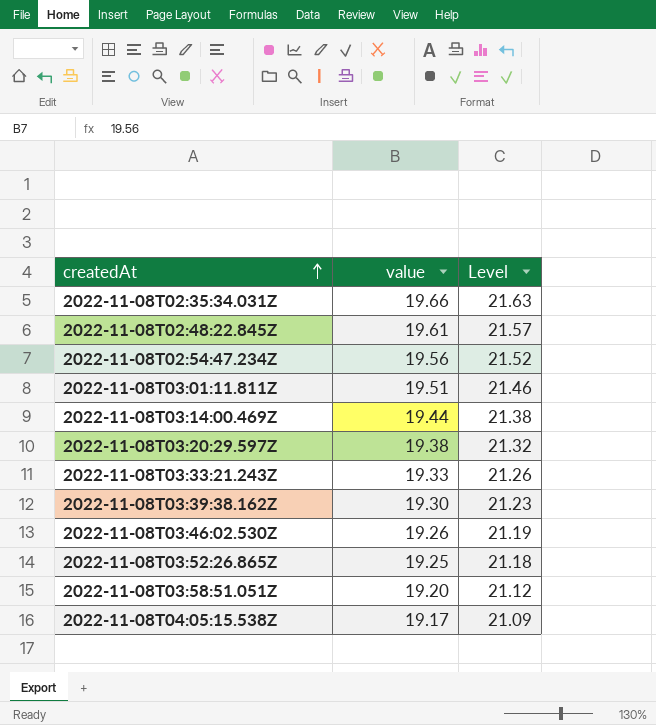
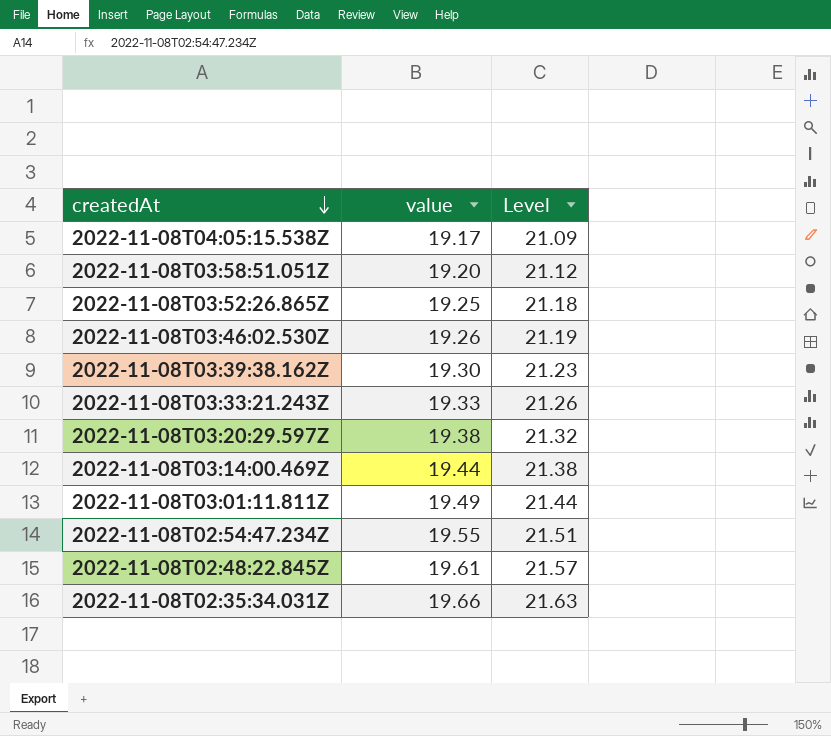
row order: createdAt ascending -> createdAt descending
2022-11-08T03:01:11.811Z | value: 19.51 -> 19.49
2022-11-08T03:01:11.811Z | Level: 21.46 -> 21.44
2022-11-08T02:54:47.234Z | value: 19.56 -> 19.55
2022-11-08T02:54:47.234Z | Level: 21.52 -> 21.51

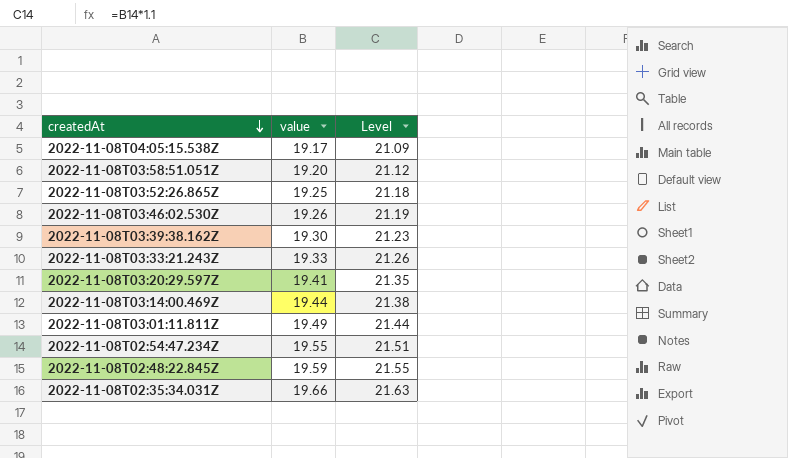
2022-11-08T03:20:29.597Z | value: 19.38 -> 19.41
2022-11-08T03:20:29.597Z | Level: 21.32 -> 21.35
2022-11-08T02:48:22.845Z | value: 19.61 -> 19.59
2022-11-08T02:48:22.845Z | Level: 21.57 -> 21.55

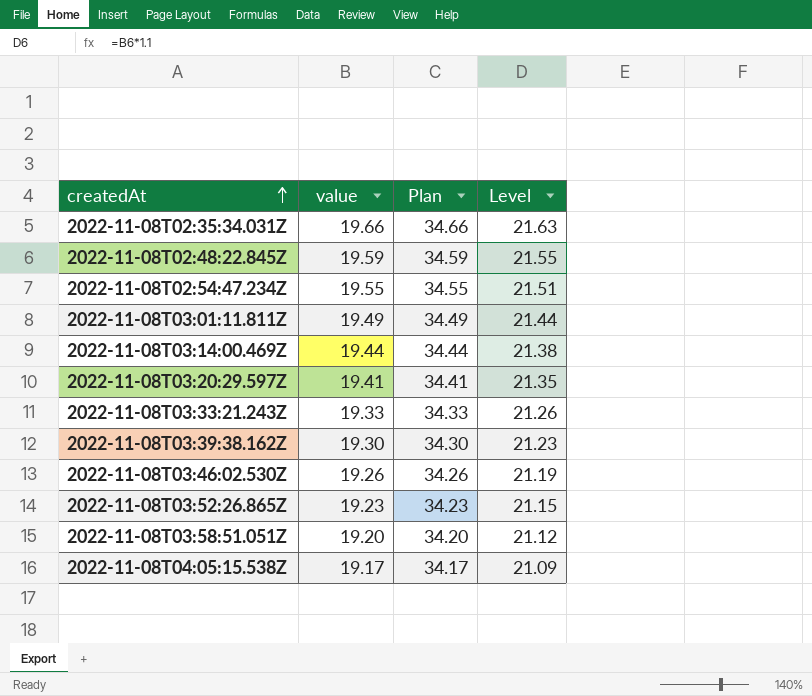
row order: createdAt descending -> createdAt ascending
column Plan | formula: none -> [value] + 15
2022-11-08T03:52:26.865Z | value: 19.25 -> 19.23
2022-11-08T03:52:26.865Z | Level: 21.18 -> 21.15

